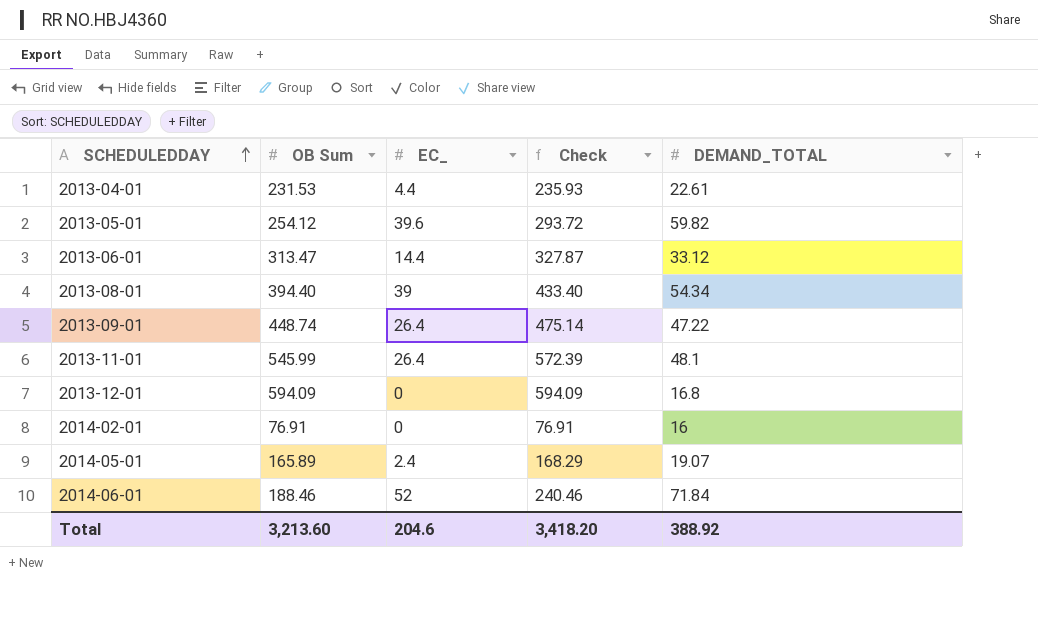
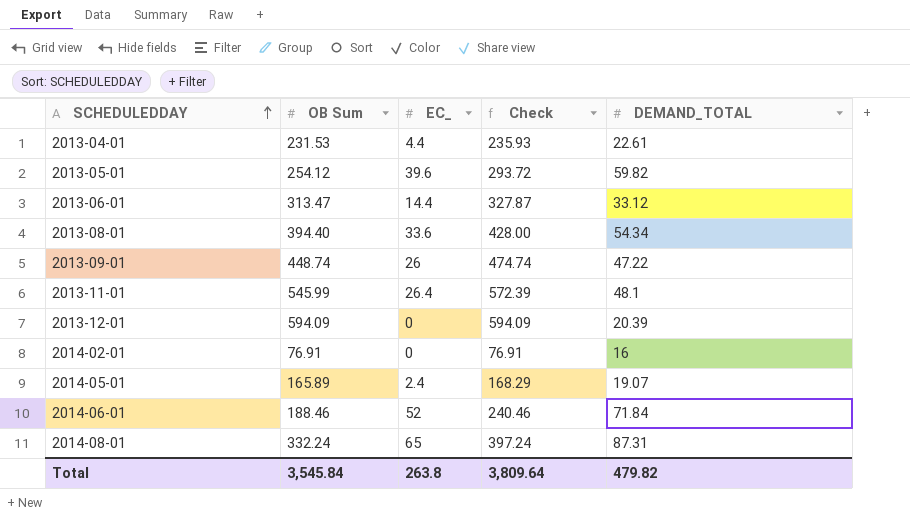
2013-08-01 | EC_: 39 -> 33.6
2013-08-01 | Check: 433.40 -> 428.00
2013-09-01 | EC_: 26.4 -> 26
2013-09-01 | Check: 475.14 -> 474.74
2013-12-01 | DEMAND_TOTAL: 16.8 -> 20.39
row 2014-08-01: none -> 332.24 | 65 | 397.24 | 87.31
Total | OB Sum: 3,213.60 -> 3,545.84
Total | EC_: 204.6 -> 263.8
Total | Check: 3,418.20 -> 3,809.64
Total | DEMAND_TOTAL: 388.92 -> 479.82

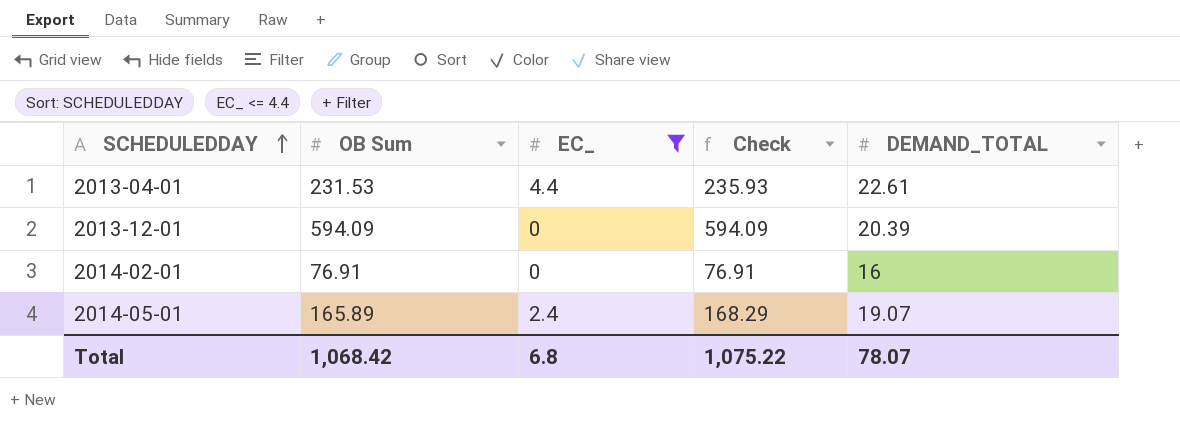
filter: none -> EC_ <= 4.4
Total | OB Sum: 3,545.84 -> 1,068.42
Total | EC_: 263.8 -> 6.8
Total | Check: 3,809.64 -> 1,075.22
Total | DEMAND_TOTAL: 479.82 -> 78.07

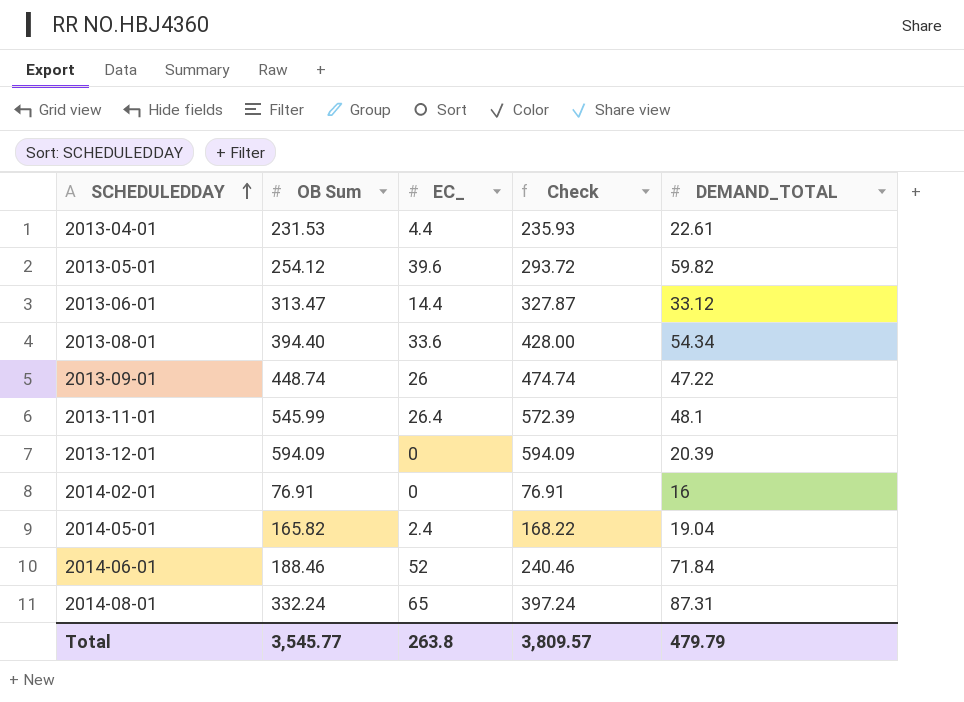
filter: EC_ <= 4.4 -> none
2014-05-01 | OB Sum: 165.89 -> 165.82
2014-05-01 | Check: 168.29 -> 168.22
2014-05-01 | DEMAND_TOTAL: 19.07 -> 19.04
Total | OB Sum: 1,068.42 -> 3,545.77
Total | EC_: 6.8 -> 263.8
Total | Check: 1,075.22 -> 3,809.57
Total | DEMAND_TOTAL: 78.07 -> 479.79

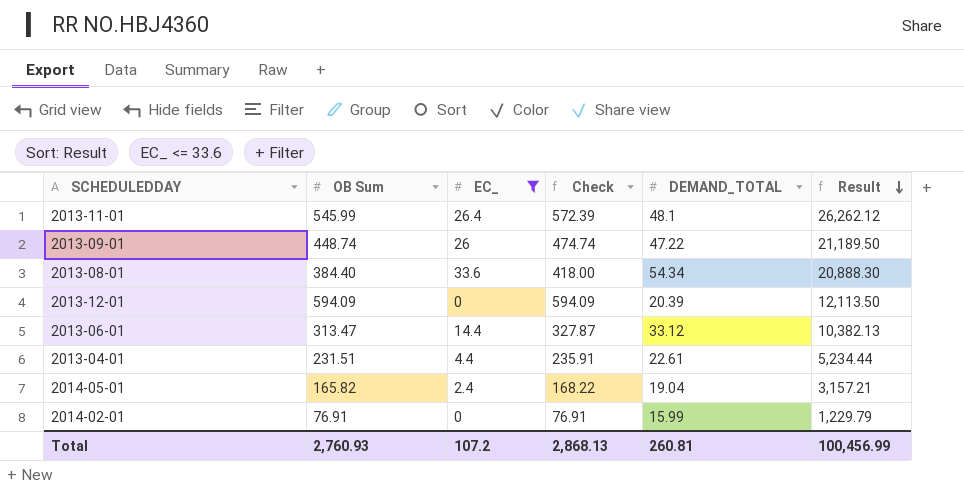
filter: none -> EC_ <= 33.6
row order: SCHEDULEDDAY ascending -> Result descending
column Result | formula: none -> [OB Sum] * [DEMAND_TOTAL]
2013-08-01 | OB Sum: 394.40 -> 384.40
2013-08-01 | Check: 428.00 -> 418.00
2013-04-01 | OB Sum: 231.53 -> 231.51
2013-04-01 | Check: 235.93 -> 235.91
2014-02-01 | DEMAND_TOTAL: 16 -> 15.99
Total | OB Sum: 3,545.77 -> 2,760.93
Total | EC_: 263.8 -> 107.2
Total | Check: 3,809.57 -> 2,868.13
Total | DEMAND_TOTAL: 479.79 -> 260.81

